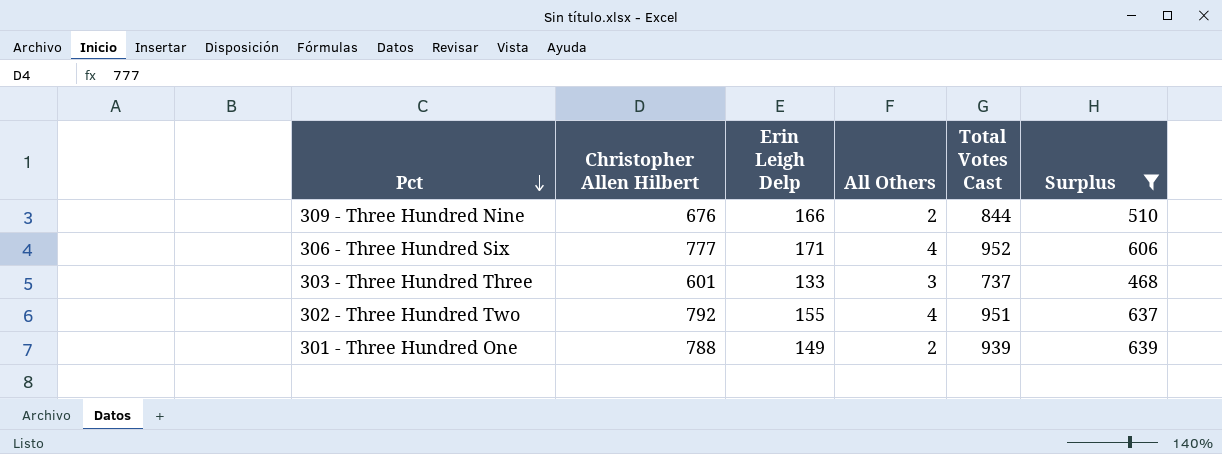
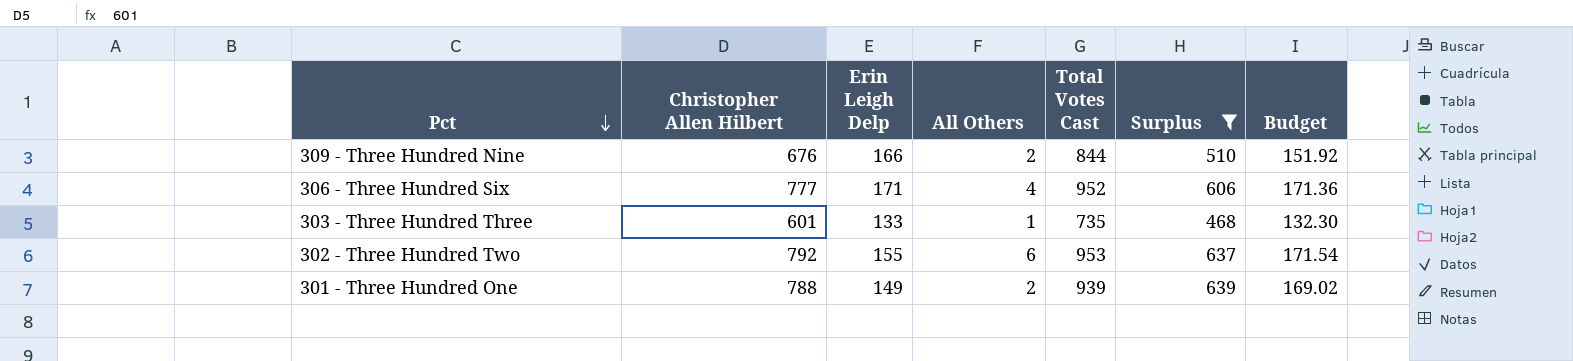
column Budget | formula: none -> [Total Votes Cast] * 0.18
303 - Three Hundred Three | All Others: 3 -> 1
303 - Three Hundred Three | Total Votes Cast: 737 -> 735
302 - Three Hundred Two | All Others: 4 -> 6
302 - Three Hundred Two | Total Votes Cast: 951 -> 953

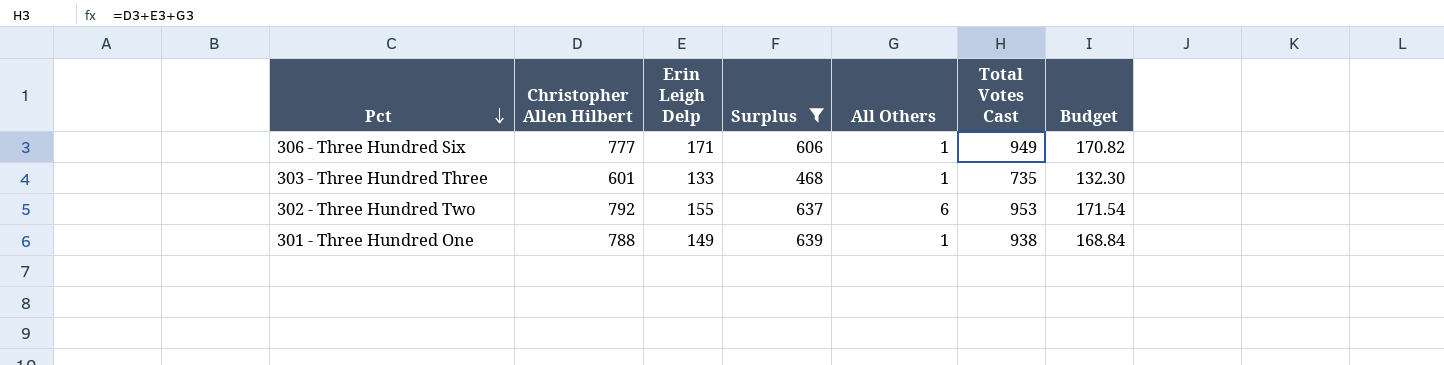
column Surplus | position: 6 -> 4
row 309 - Three Hundred Nine: 676 | 166 | 2 | 844 | 510 | 151.92 -> none
306 - Three Hundred Six | All Others: 4 -> 1
306 - Three Hundred Six | Total Votes Cast: 952 -> 949
306 - Three Hundred Six | Budget: 171.36 -> 170.82
301 - Three Hundred One | All Others: 2 -> 1
301 - Three Hundred One | Total Votes Cast: 939 -> 938
301 - Three Hundred One | Budget: 169.02 -> 168.84

